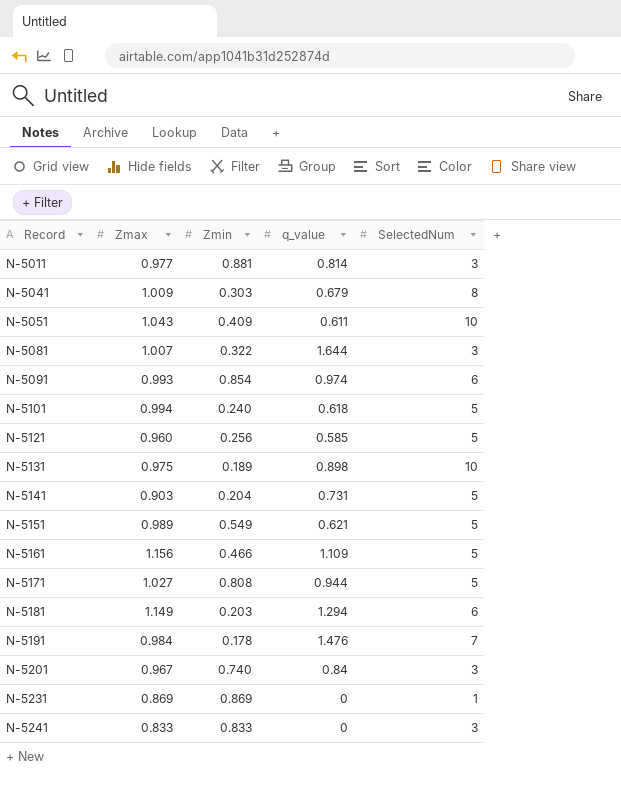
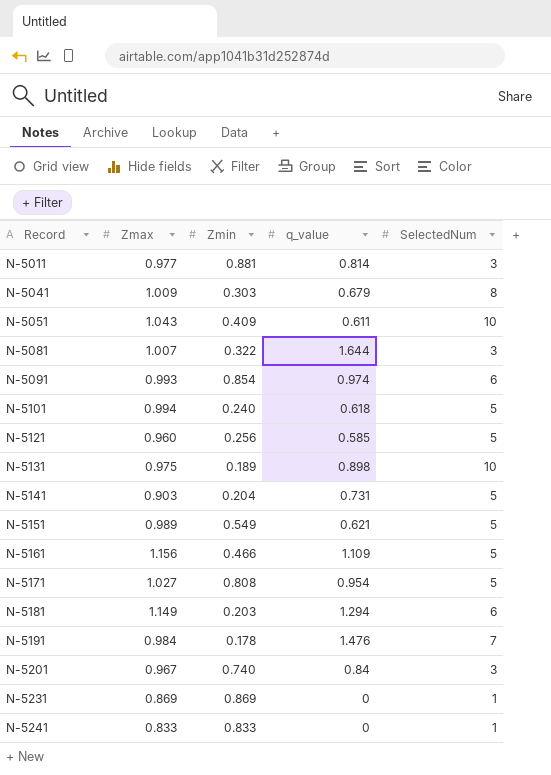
N-5171 | q_value: 0.944 -> 0.954
N-5241 | SelectedNum: 3 -> 1

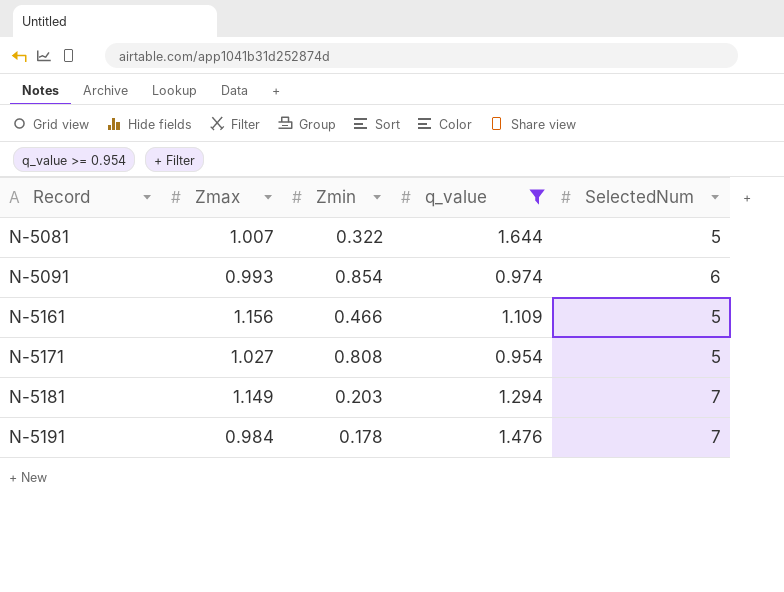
filter: none -> q_value >= 0.954
N-5081 | SelectedNum: 3 -> 5
N-5181 | SelectedNum: 6 -> 7

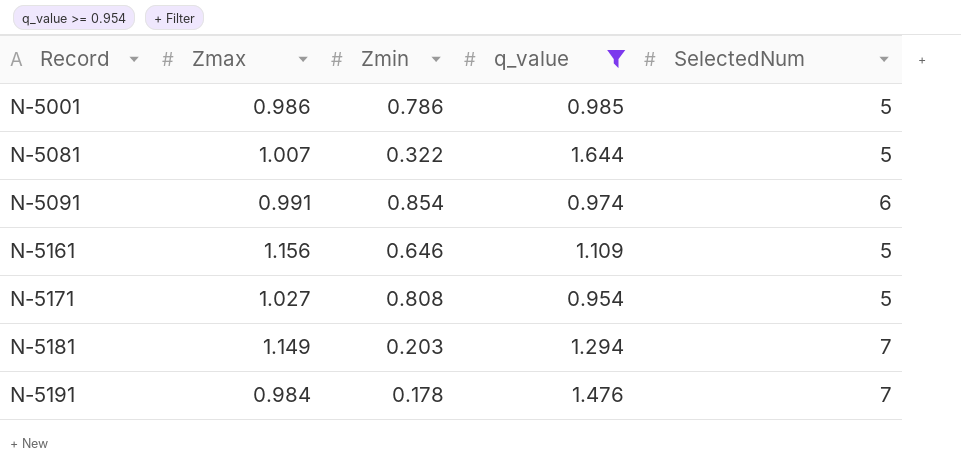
row N-5001: none -> 0.986 | 0.786 | 0.985 | 5
N-5091 | Zmax: 0.993 -> 0.991
N-5161 | Zmin: 0.466 -> 0.646

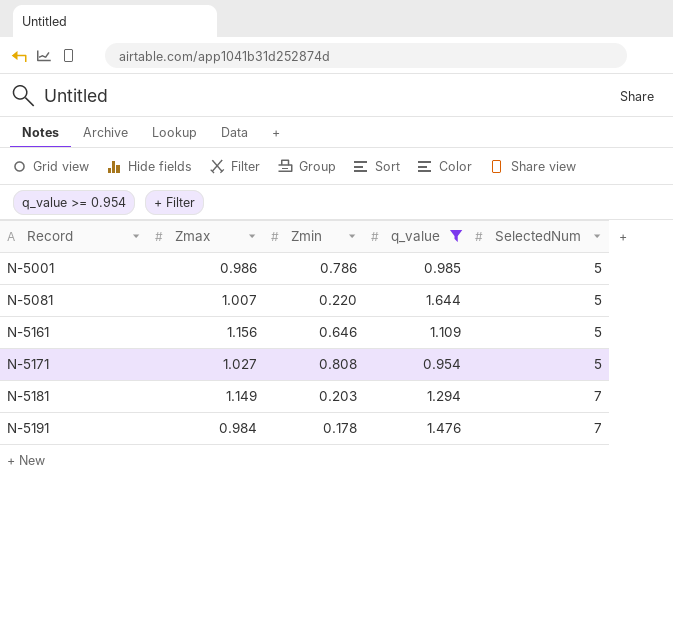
row N-5091: 0.991 | 0.854 | 0.974 | 6 -> none
N-5081 | Zmin: 0.322 -> 0.220

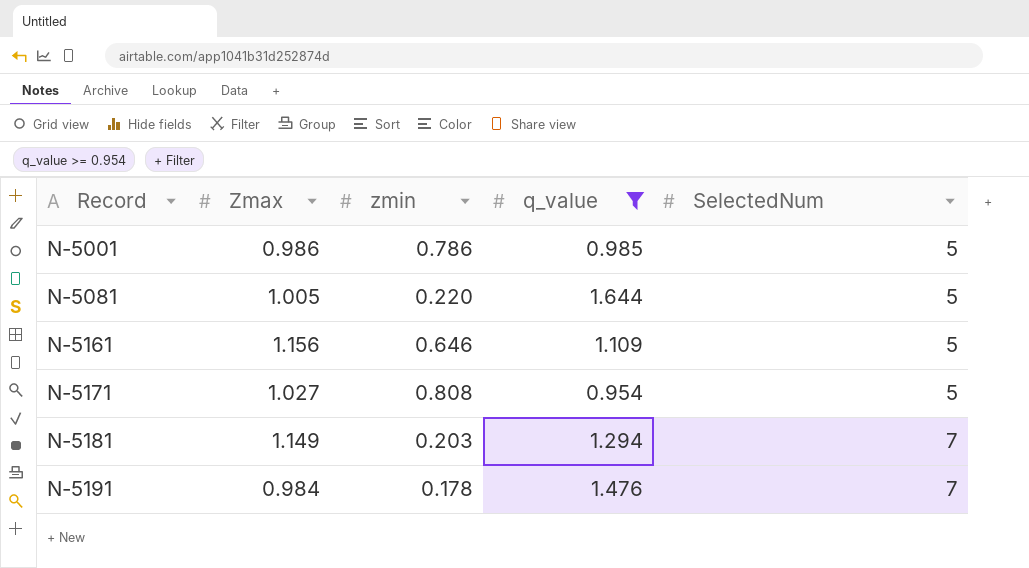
column name: Zmin -> zmin
N-5081 | Zmax: 1.007 -> 1.005

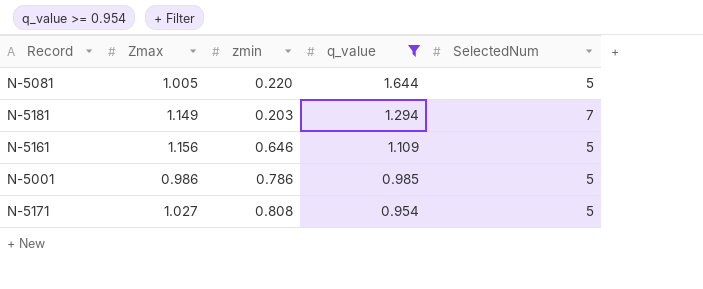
row order: Record ascending -> q_value descending
row N-5191: 0.984 | 0.178 | 1.476 | 7 -> none

